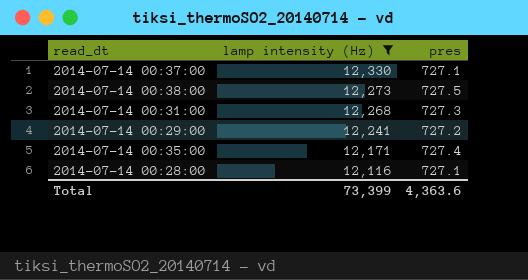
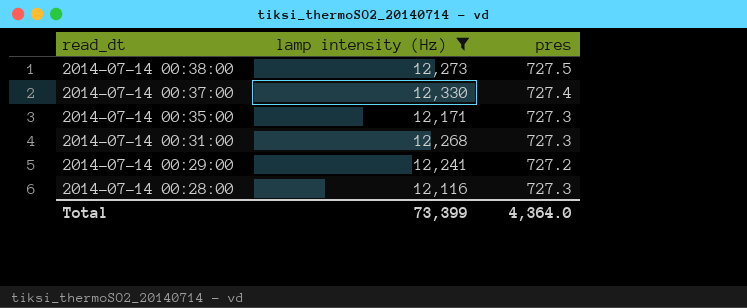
row order: lamp intensity (Hz) descending -> read_dt descending
2014-07-14 00:37:00 | pres: 727.1 -> 727.4
2014-07-14 00:35:00 | pres: 727.4 -> 727.3
2014-07-14 00:28:00 | pres: 727.1 -> 727.3
Total | pres: 4,363.6 -> 4,364.0

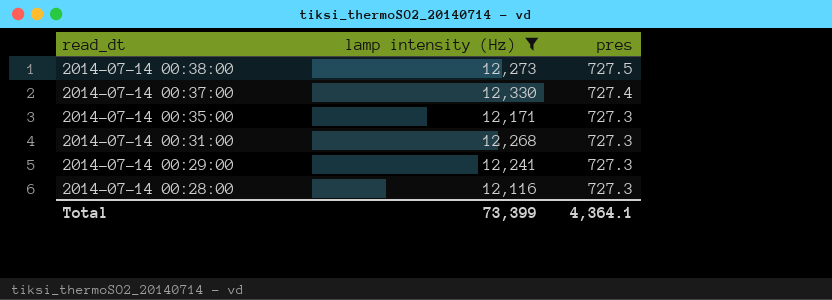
2014-07-14 00:29:00 | pres: 727.2 -> 727.3
Total | pres: 4,364.0 -> 4,364.1

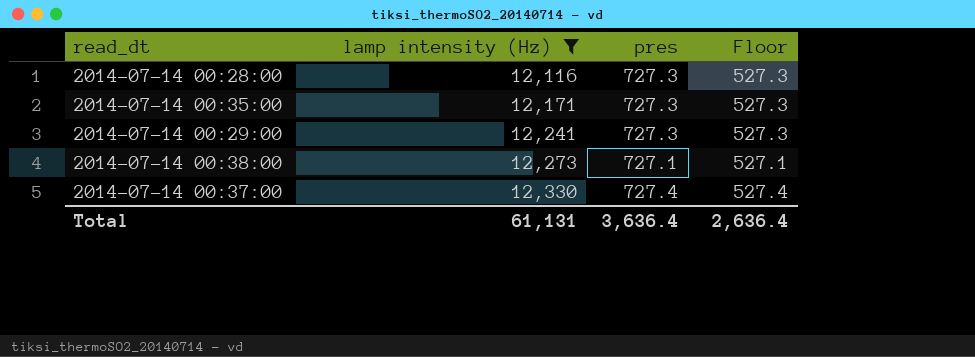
row order: read_dt descending -> lamp intensity (Hz) ascending
column Floor | formula: none -> [pres] - 200
row 2014-07-14 00:31:00: 12,268 | 727.3 -> none
2014-07-14 00:38:00 | pres: 727.5 -> 727.1
Total | lamp intensity (Hz): 73,399 -> 61,131
Total | pres: 4,364.1 -> 3,636.4

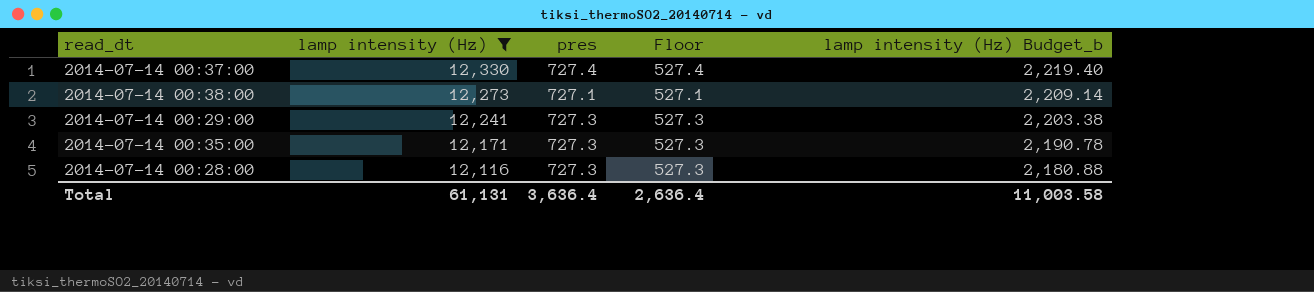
row order: lamp intensity (Hz) ascending -> lamp intensity (Hz) descending
column lamp intensity (Hz) Budget_b | formula: none -> [lamp intensity (Hz)] * 0.18

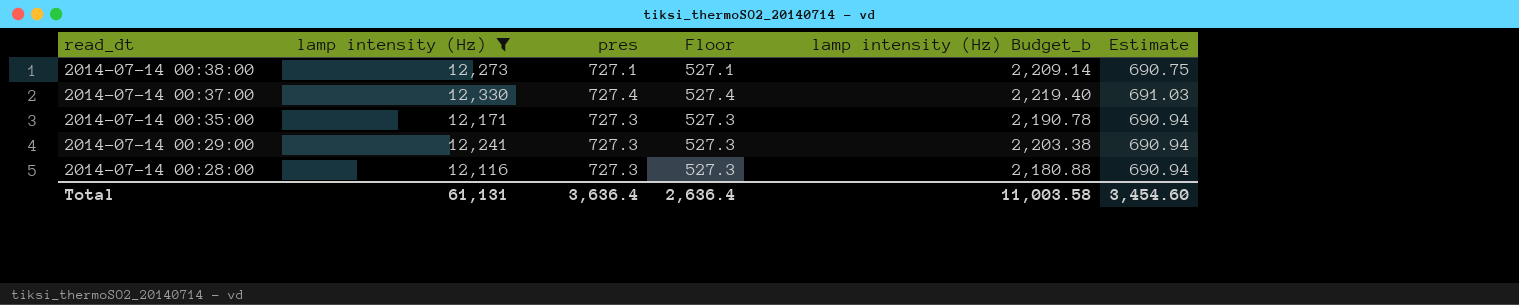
row order: lamp intensity (Hz) descending -> read_dt descending
column Estimate | formula: none -> [pres] * 0.95

